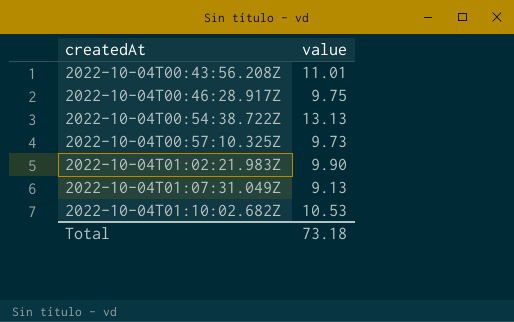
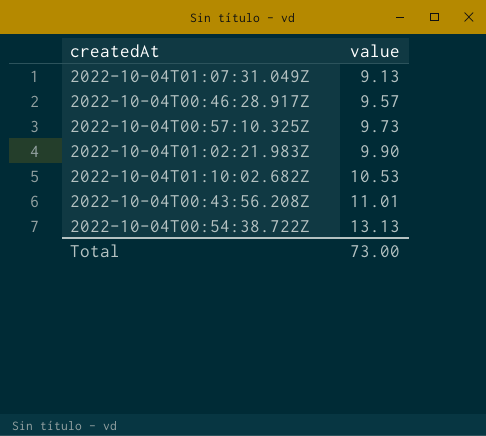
row order: createdAt ascending -> value ascending
2022-10-04T00:46:28.917Z | value: 9.75 -> 9.57
Total | value: 73.18 -> 73.00

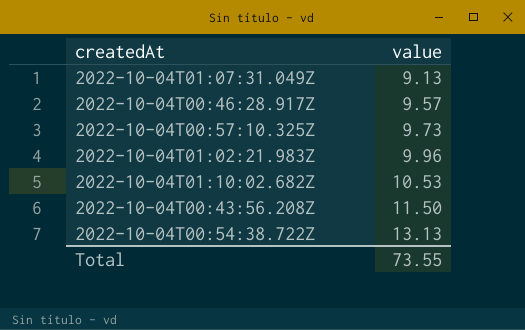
2022-10-04T01:02:21.983Z | value: 9.90 -> 9.96
2022-10-04T00:43:56.208Z | value: 11.01 -> 11.50
Total | value: 73.00 -> 73.55

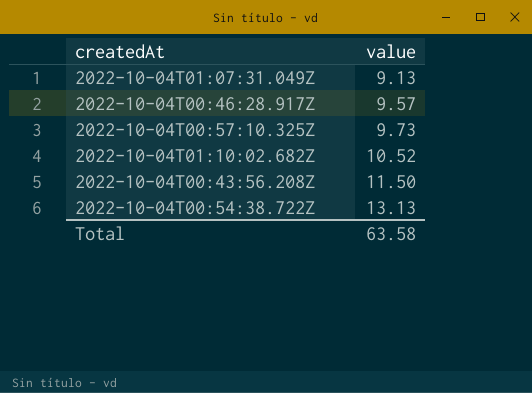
row 2022-10-04T01:02:21.983Z: 9.96 -> none
2022-10-04T01:10:02.682Z | value: 10.53 -> 10.52
Total | value: 73.55 -> 63.58

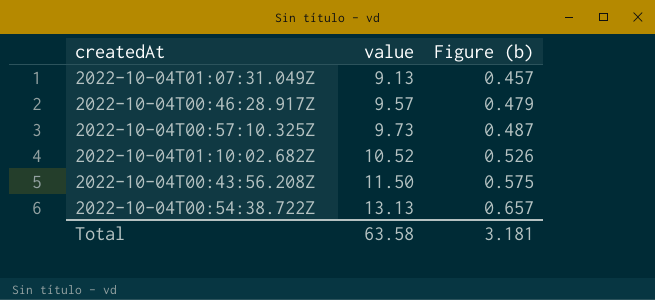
column Figure (b) | formula: none -> [value] * 0.05

